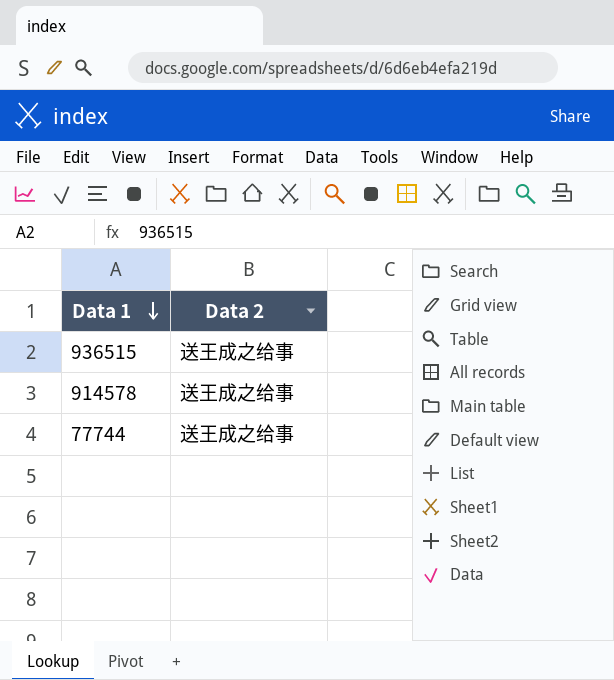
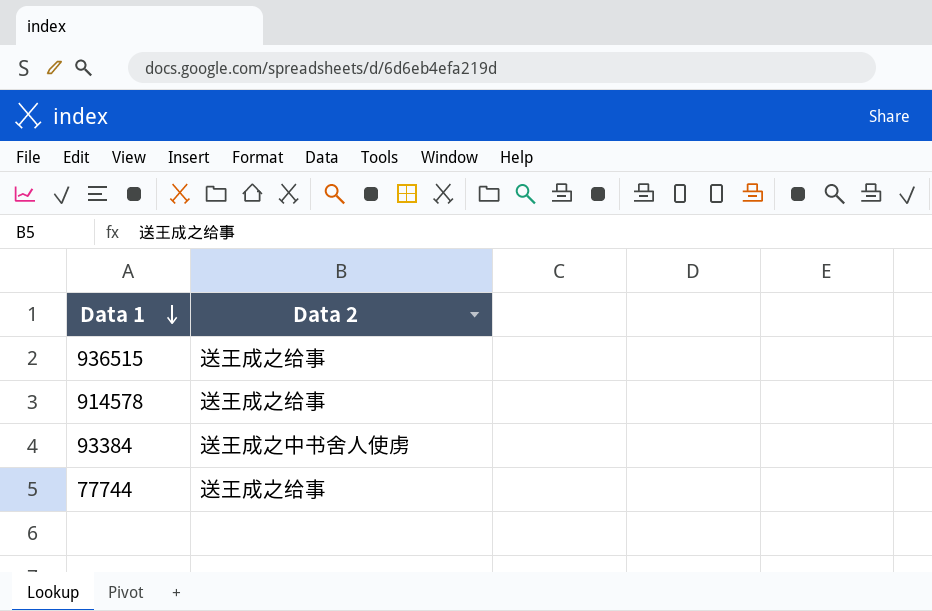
row 93384: none -> 送王成之中书舍人使虏

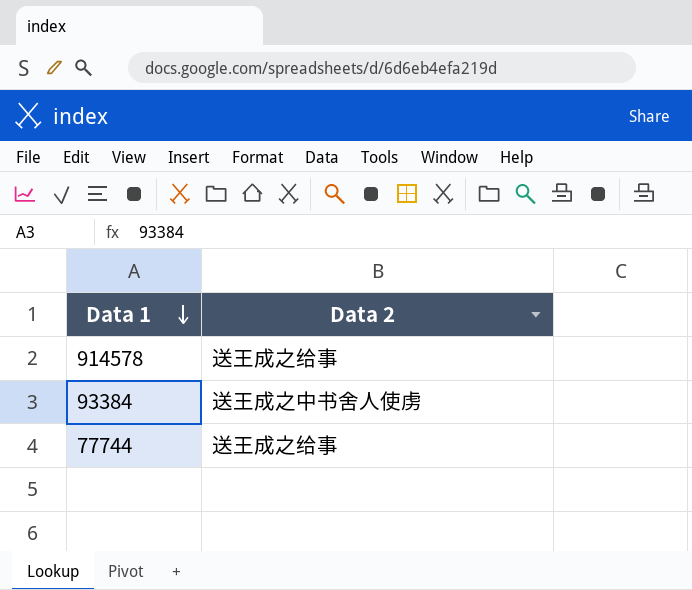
row 936515: 送王成之给事 -> none

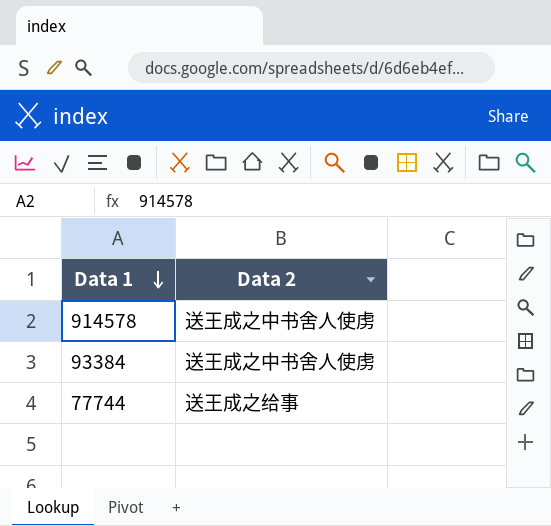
914578 | Data 2: 送王成之给事 -> 送王成之中书舍人使虏

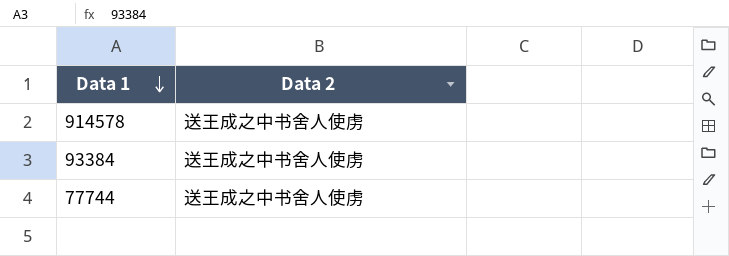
77744 | Data 2: 送王成之给事 -> 送王成之中书舍人使虏

